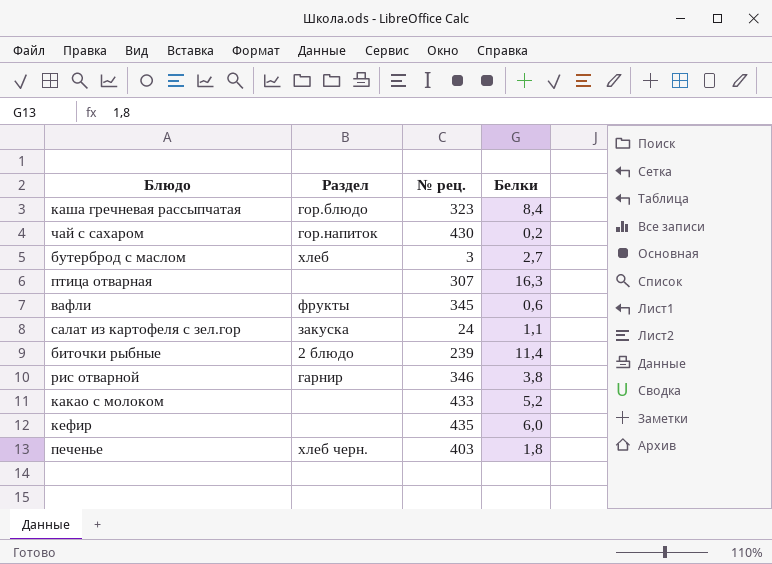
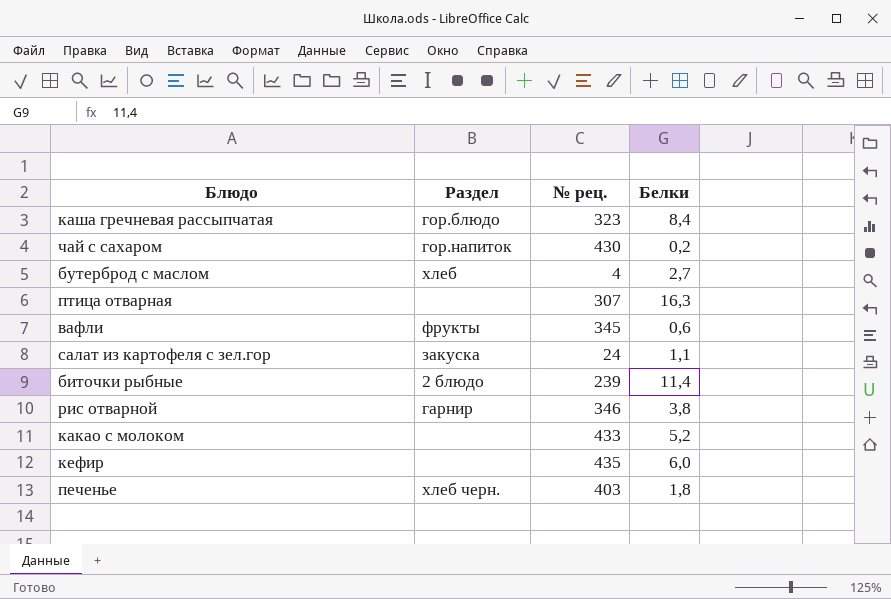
бутерброд с маслом | № рец.: 3 -> 4

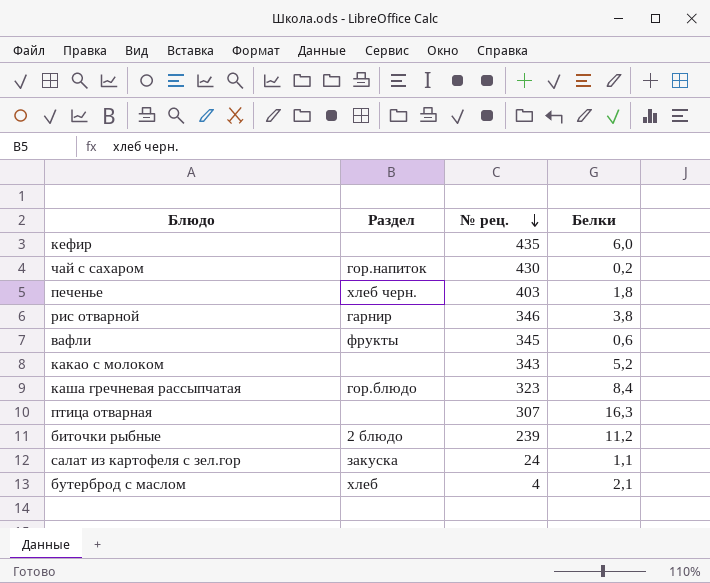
row order: none -> № рец. descending
какао с молоком | № рец.: 433 -> 343
биточки рыбные | Белки: 11,4 -> 11,2
бутерброд с маслом | Белки: 2,7 -> 2,1

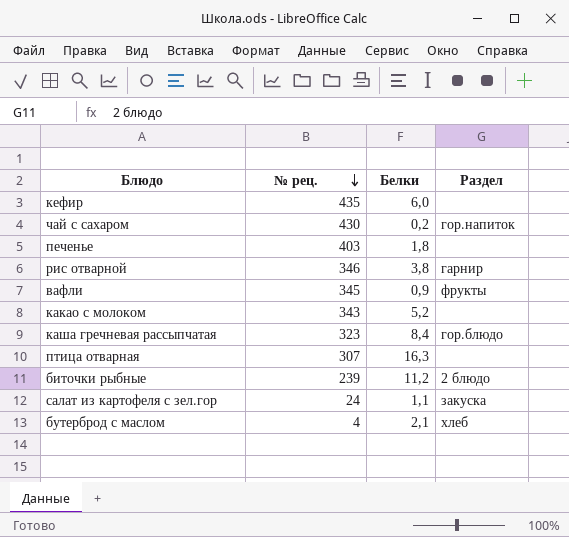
column Раздел | position: 2 -> 4
печенье | Раздел: хлеб черн. -> none
вафли | Белки: 0,6 -> 0,9

